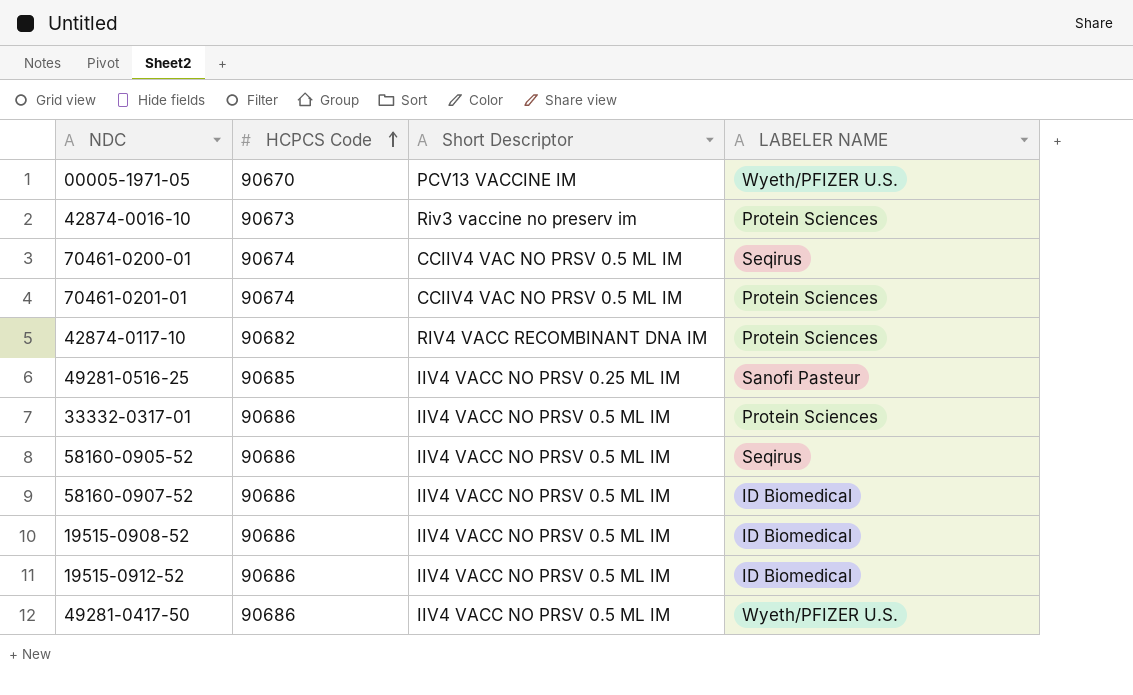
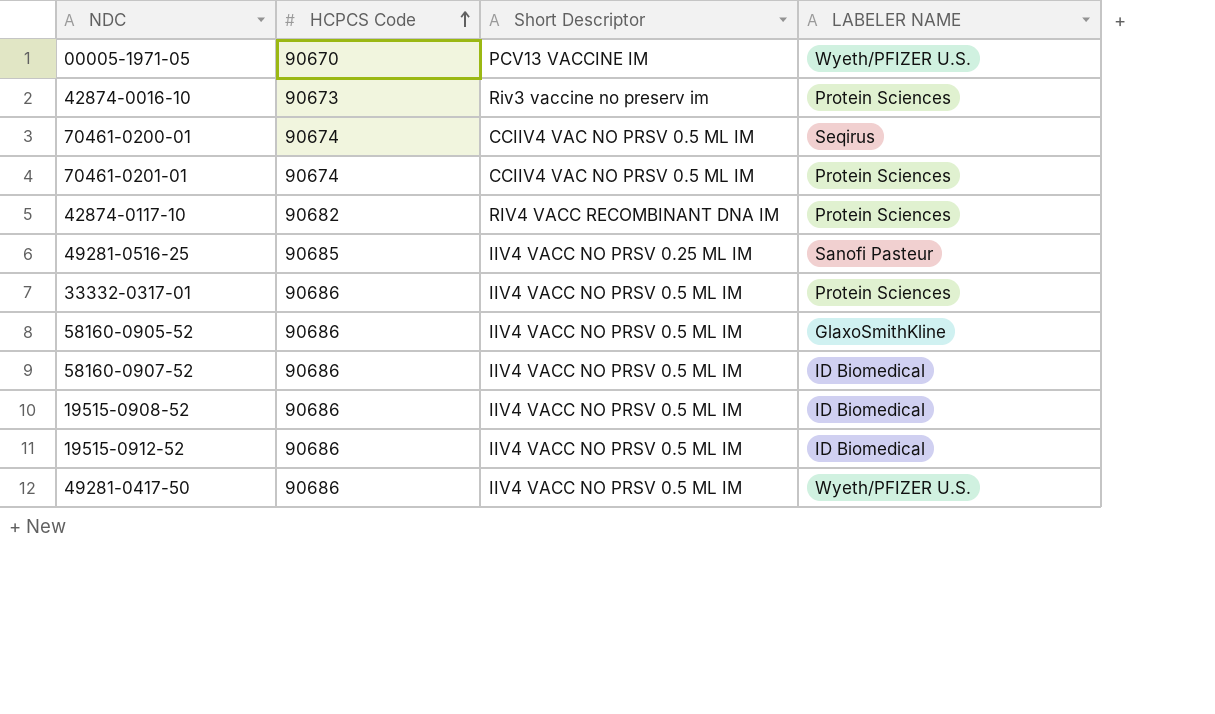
58160-0905-52 | LABELER NAME: Seqirus -> GlaxoSmithKline

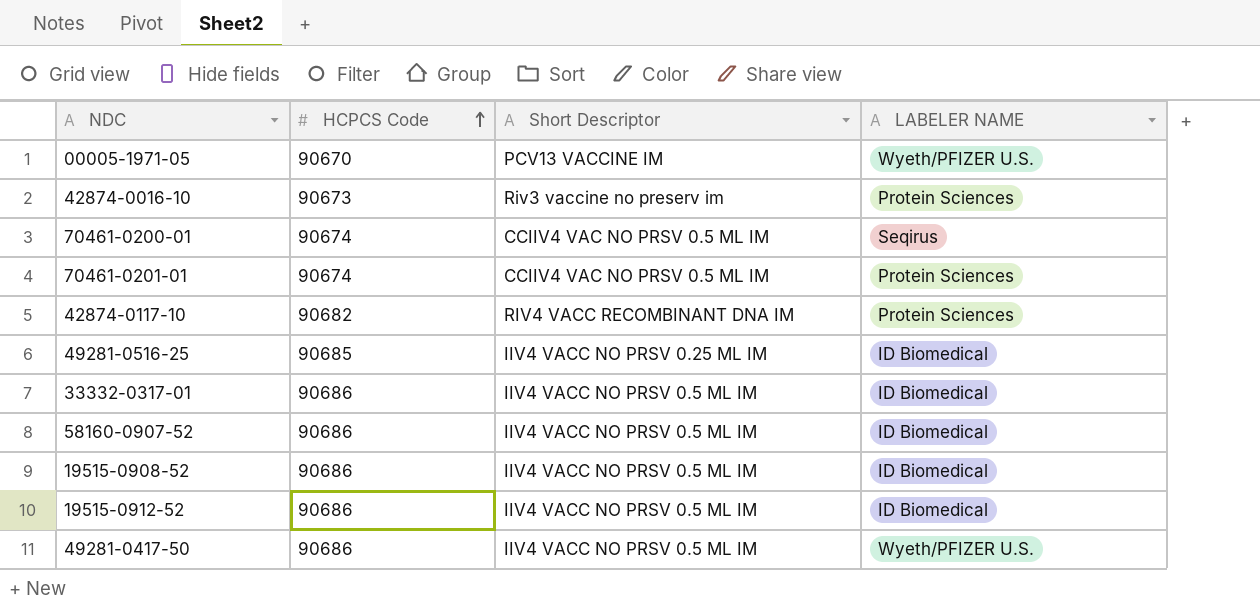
row 58160-0905-52: 90686 | IIV4 VACC NO PRSV 0.5 ML IM | GlaxoSmithKline -> none
49281-0516-25 | LABELER NAME: Sanofi Pasteur -> ID Biomedical
33332-0317-01 | LABELER NAME: Protein Sciences -> ID Biomedical

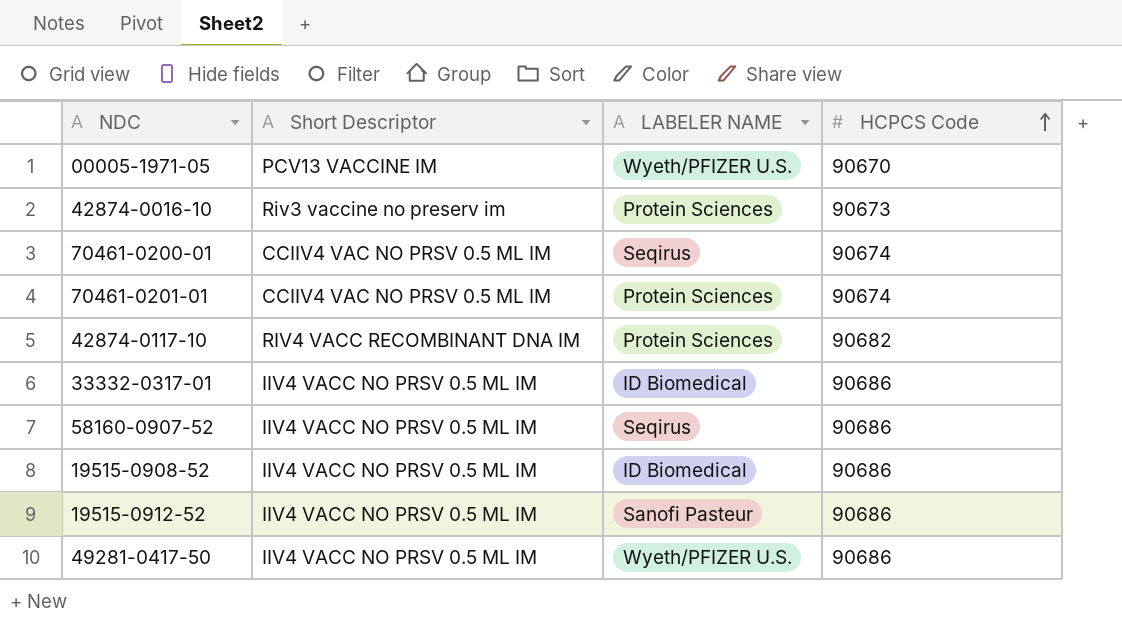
column HCPCS Code | position: 2 -> 4
row 49281-0516-25: 90685 | IIV4 VACC NO PRSV 0.25 ML IM | ID Biomedical -> none
58160-0907-52 | LABELER NAME: ID Biomedical -> Seqirus
19515-0912-52 | LABELER NAME: ID Biomedical -> Sanofi Pasteur

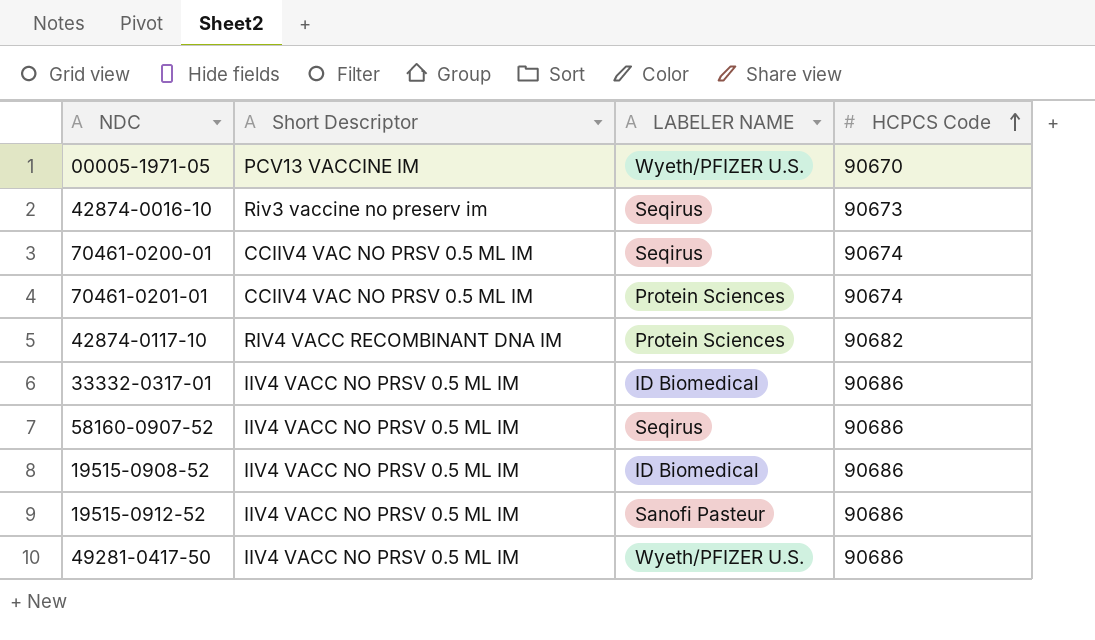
42874-0016-10 | LABELER NAME: Protein Sciences -> Seqirus

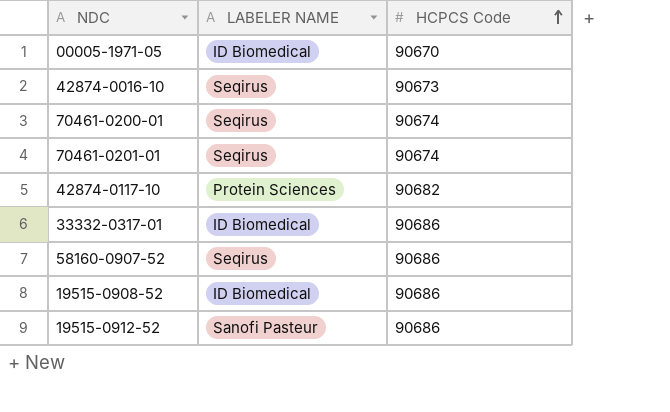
column Short Descriptor | position: 2 -> none
row 49281-0417-50: IIV4 VACC NO PRSV 0.5 ML IM | Wyeth/PFIZER U.S. | 90686 -> none
00005-1971-05 | LABELER NAME: Wyeth/PFIZER U.S. -> ID Biomedical
70461-0201-01 | LABELER NAME: Protein Sciences -> Seqirus

